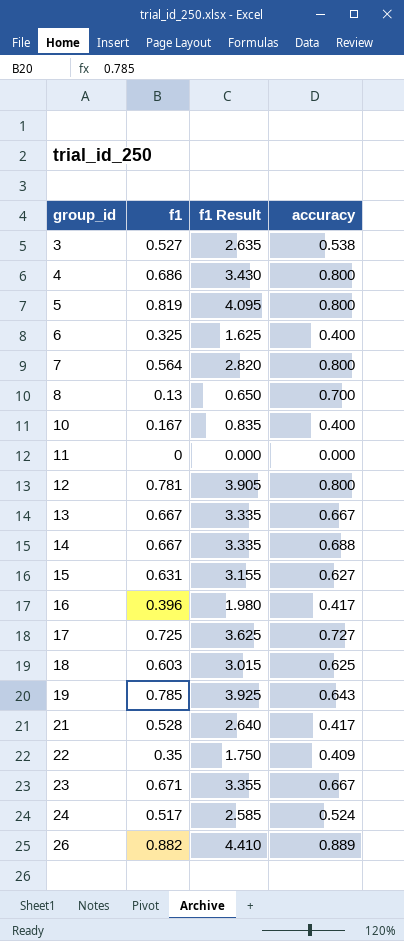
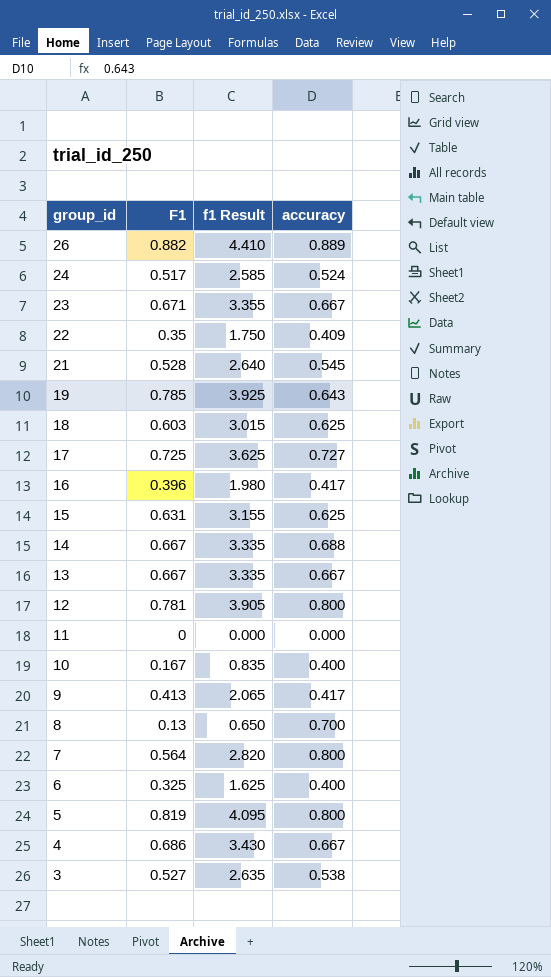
row order: group_id ascending -> group_id descending
column name: f1 -> F1
21 | accuracy: 0.417 -> 0.545
15 | accuracy: 0.627 -> 0.625
row 9: none -> 0.413 | 2.065 | 0.417
4 | accuracy: 0.800 -> 0.667

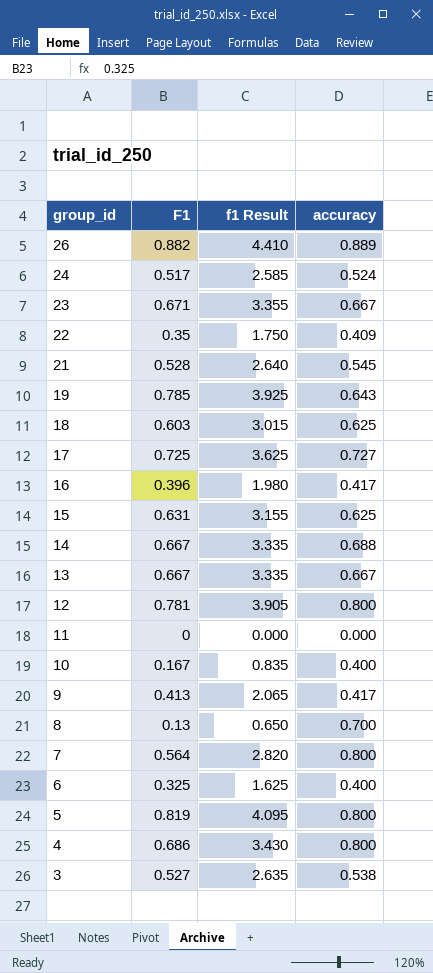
4 | accuracy: 0.667 -> 0.800

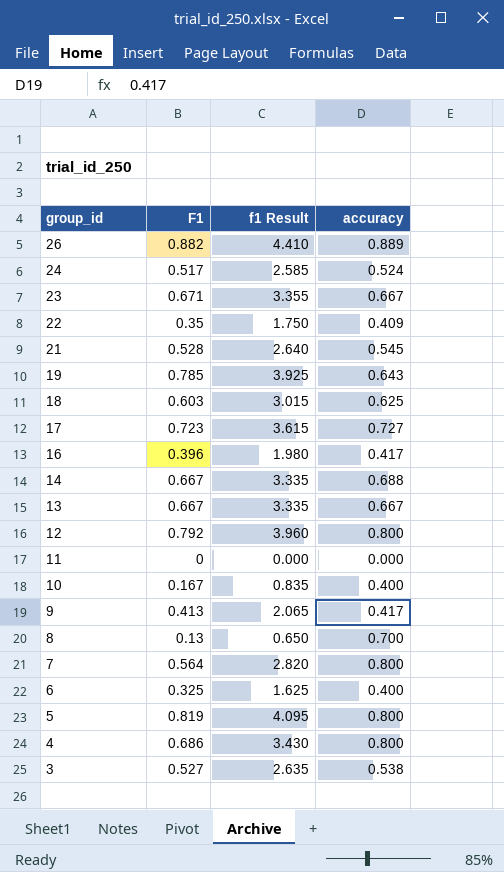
row 15: 0.631 | 3.155 | 0.625 -> none
17 | F1: 0.725 -> 0.723
17 | f1 Result: 3.625 -> 3.615
12 | F1: 0.781 -> 0.792
12 | f1 Result: 3.905 -> 3.960

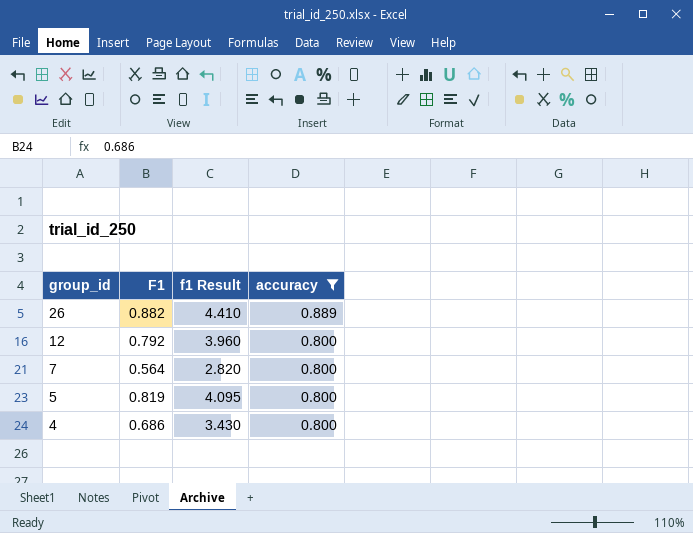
filter: none -> accuracy >= 0.800

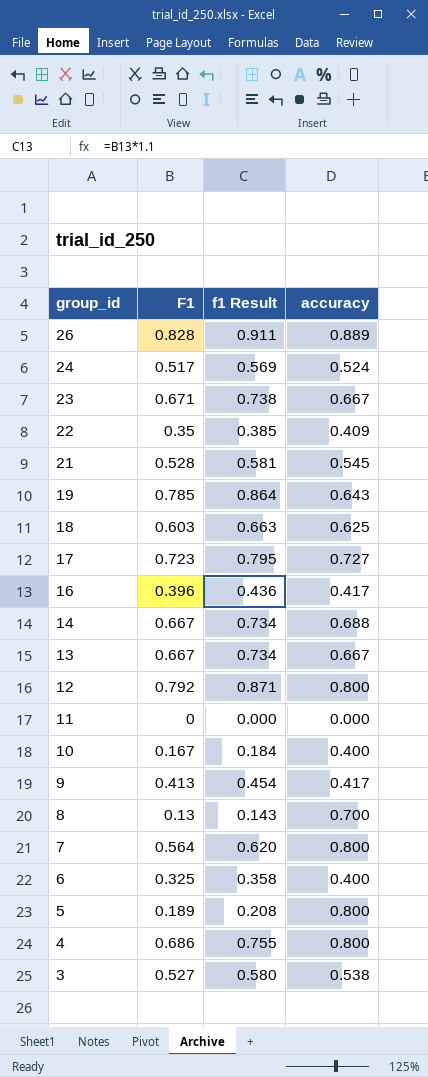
filter: accuracy >= 0.800 -> none
column f1 Result | formula: [F1] * 5 -> [F1] * 1.1
26 | F1: 0.882 -> 0.828
5 | F1: 0.819 -> 0.189

